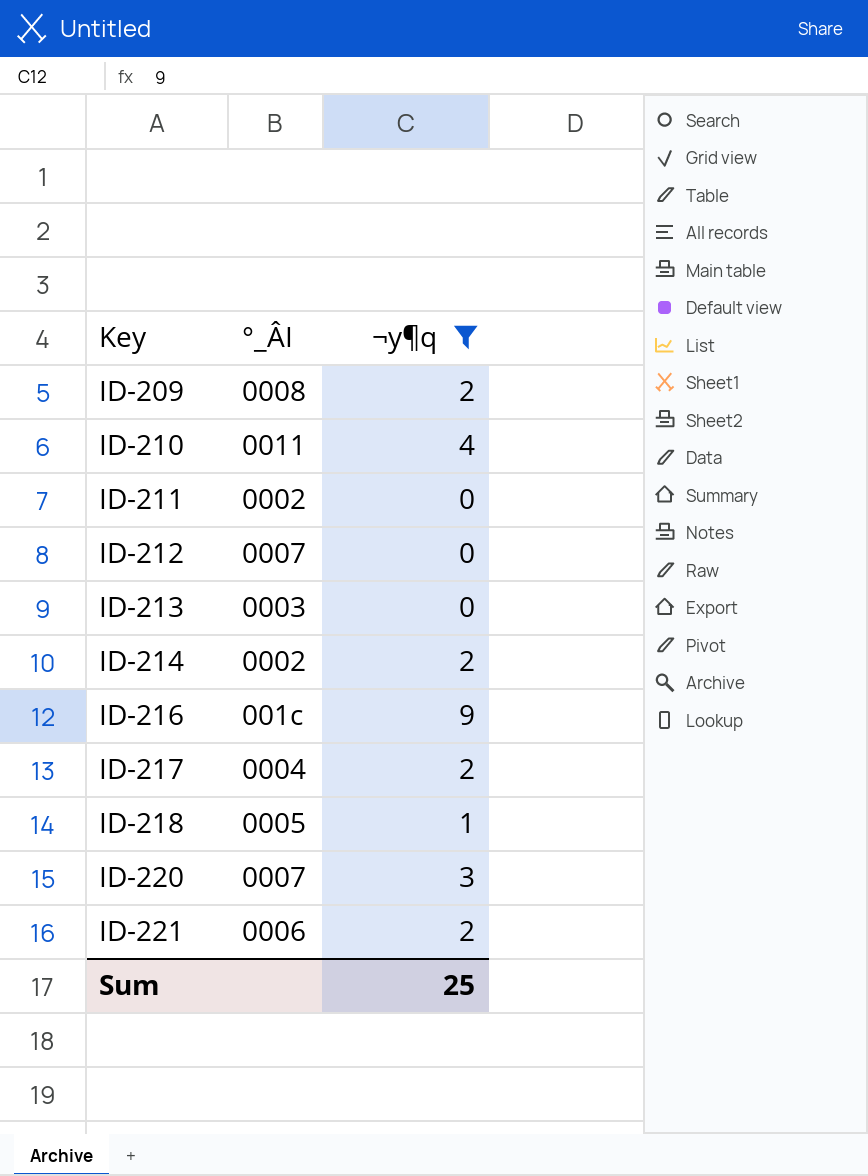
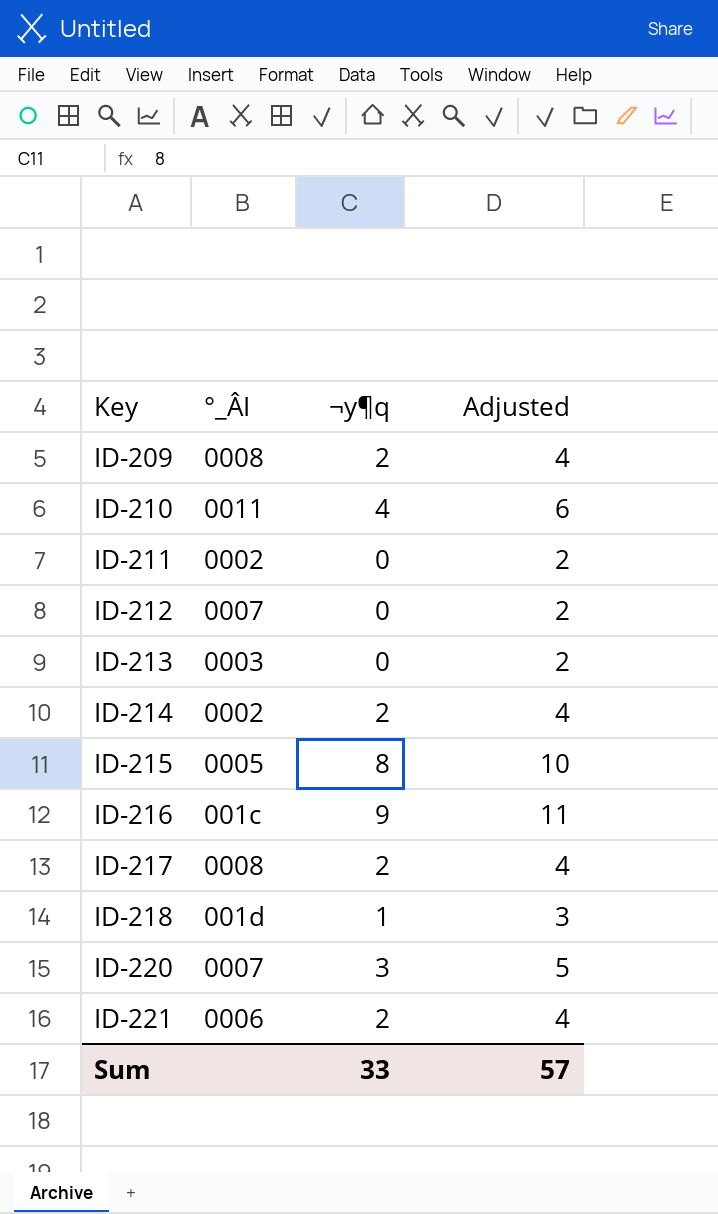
filter: ¬y¶q != 8 -> none
column Adjusted | formula: none -> [¬y¶q] + 2
ID-217 | °_ÂI: 0004 -> 0008
ID-218 | °_ÂI: 0005 -> 001d
Sum | ¬y¶q: 25 -> 33

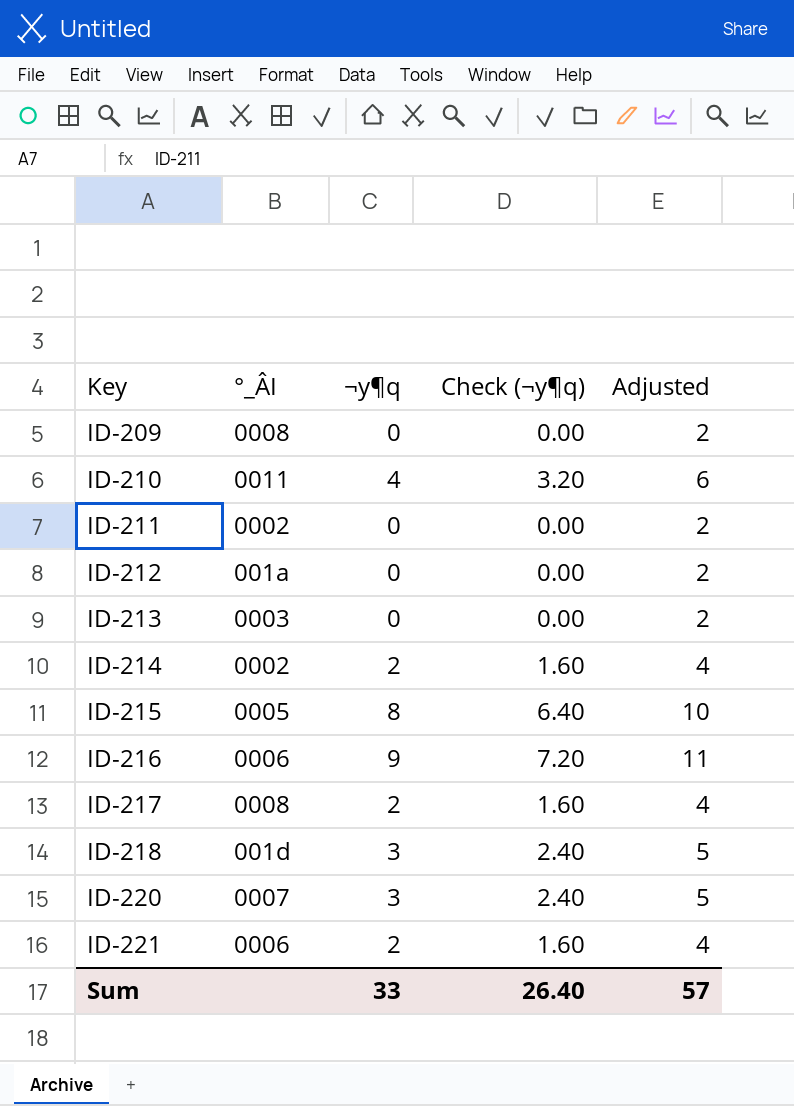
column Check (¬y¶q) | formula: none -> [¬y¶q] * 0.8
ID-209 | ¬y¶q: 2 -> 0
ID-209 | Adjusted: 4 -> 2
ID-212 | °_ÂI: 0007 -> 001a
ID-216 | °_ÂI: 001c -> 0006
ID-218 | ¬y¶q: 1 -> 3
ID-218 | Adjusted: 3 -> 5

